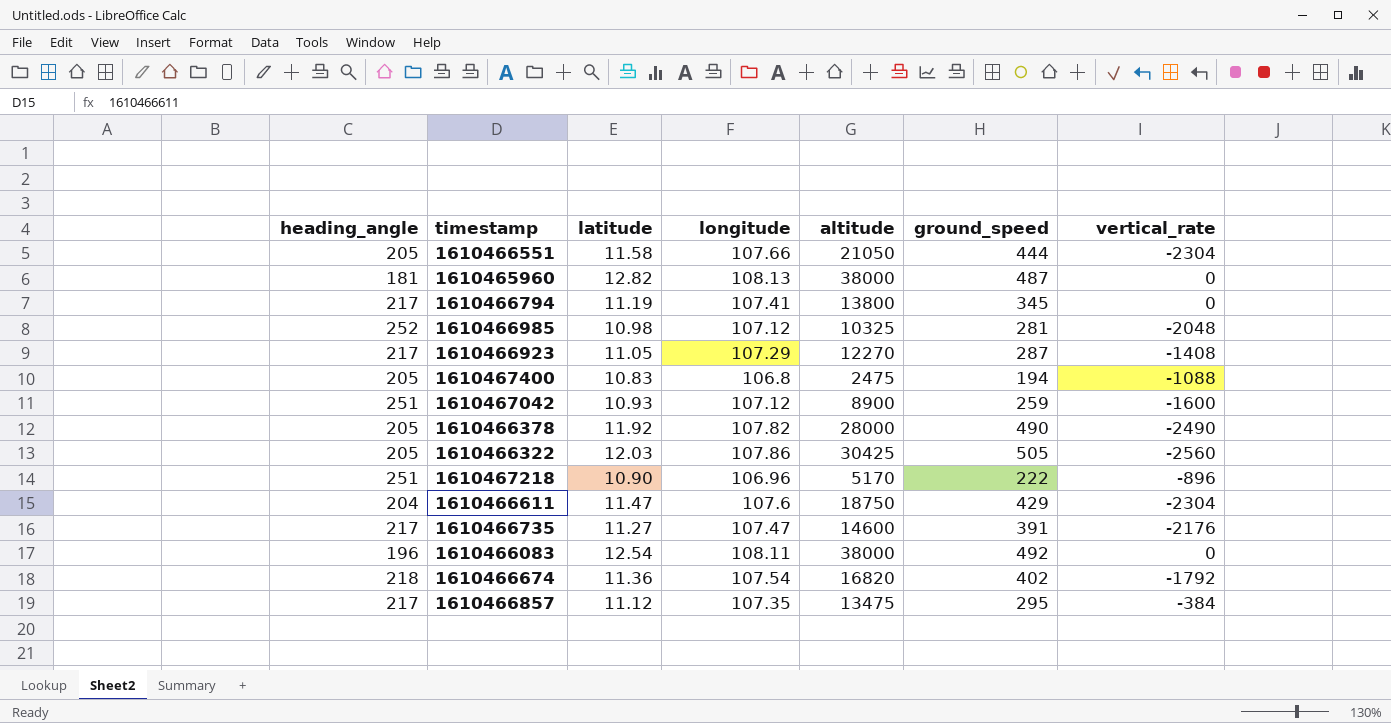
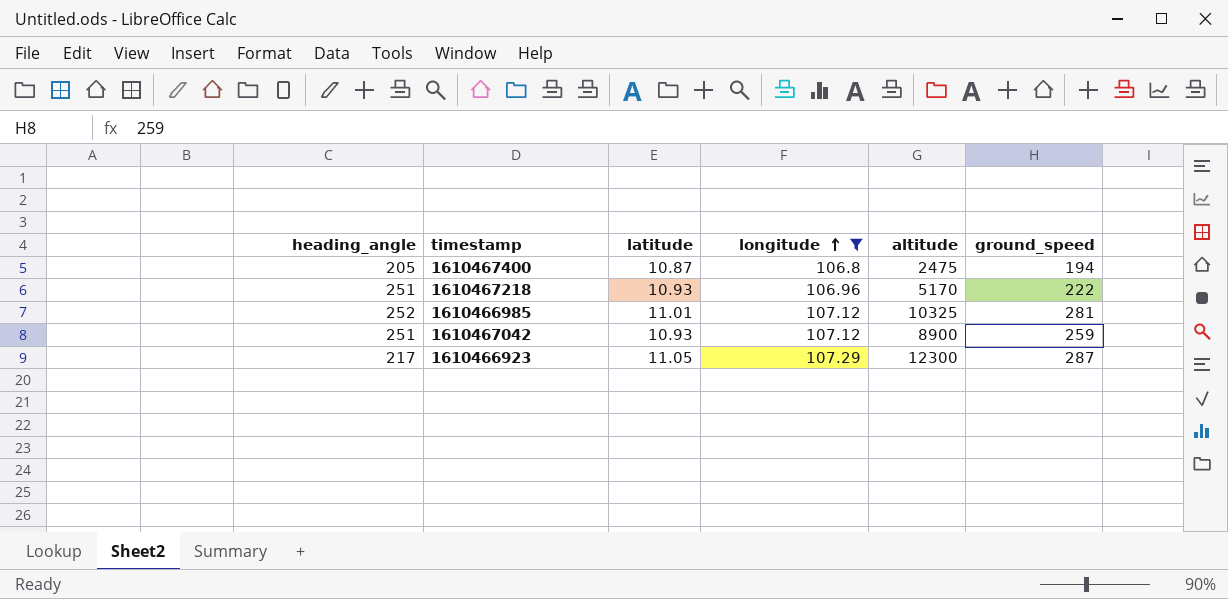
filter: none -> longitude <= 107.29
row order: none -> longitude ascending
column vertical_rate | position: 7 -> none
1610467400 | latitude: 10.83 -> 10.87
1610467218 | latitude: 10.90 -> 10.93
1610466985 | latitude: 10.98 -> 11.01
1610466923 | altitude: 12270 -> 12300

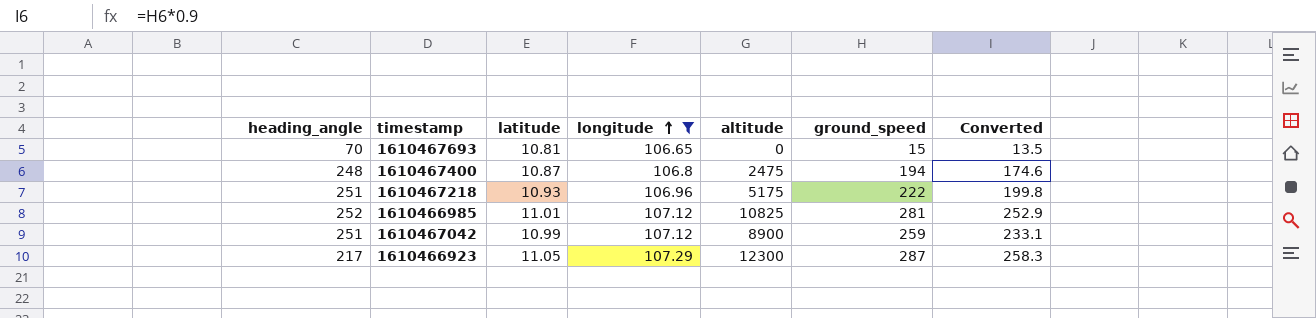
column Converted | formula: none -> [ground_speed] * 0.9
row 1610467693: none -> 70 | 10.81 | 106.65 | 0 | 15 | 13.5
1610467400 | heading_angle: 205 -> 248
1610467218 | altitude: 5170 -> 5175
1610466985 | altitude: 10325 -> 10825
1610467042 | latitude: 10.93 -> 10.99

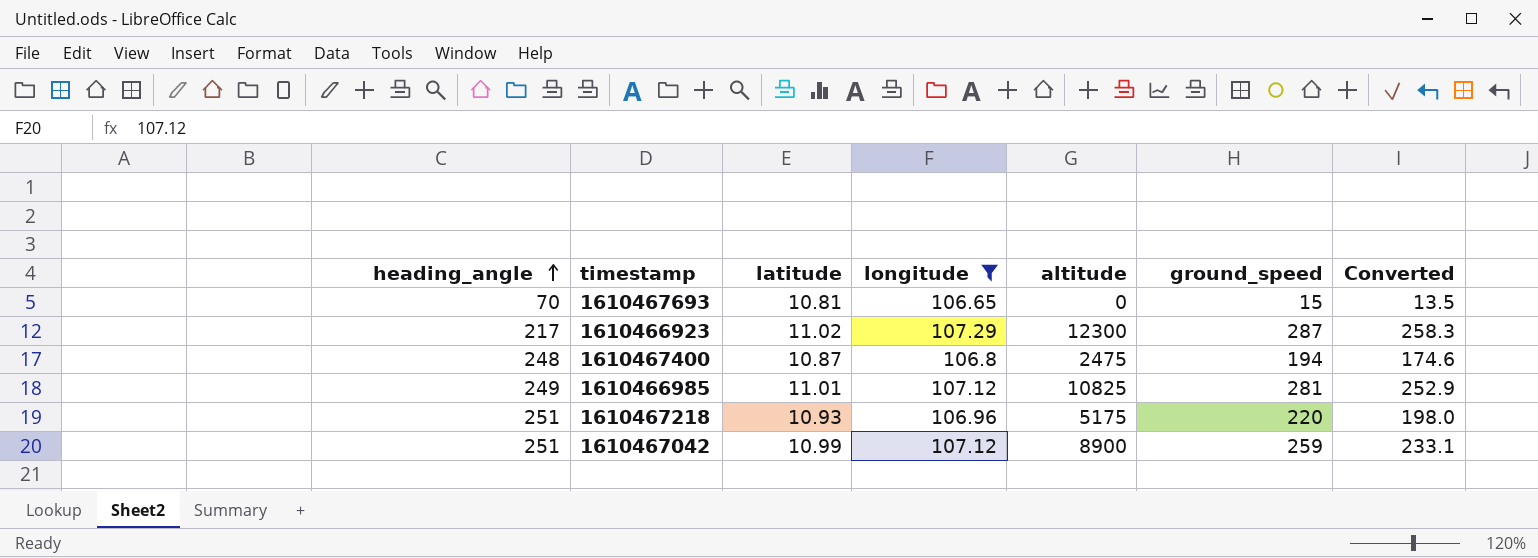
row order: longitude ascending -> heading_angle ascending
1610466923 | latitude: 11.05 -> 11.02
1610466985 | heading_angle: 252 -> 249
1610467218 | ground_speed: 222 -> 220
1610467218 | Converted: 199.8 -> 198.0

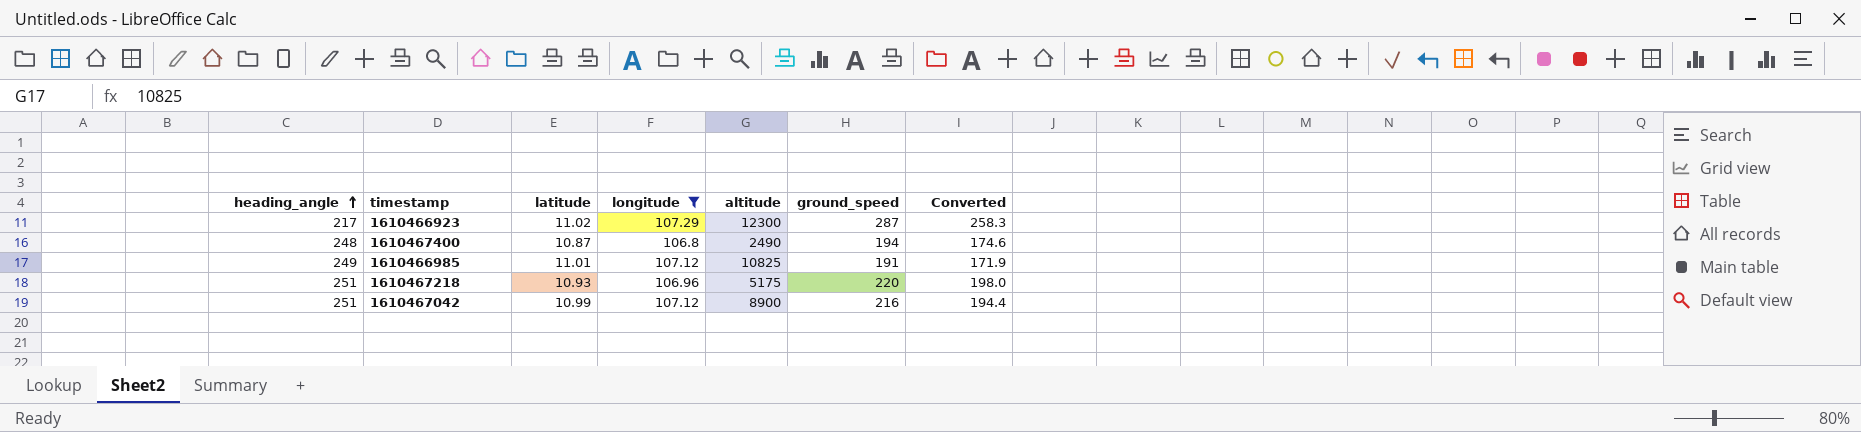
row 1610467693: 70 | 10.81 | 106.65 | 0 | 15 | 13.5 -> none
1610467400 | altitude: 2475 -> 2490
1610466985 | ground_speed: 281 -> 191
1610466985 | Converted: 252.9 -> 171.9
1610467042 | ground_speed: 259 -> 216
1610467042 | Converted: 233.1 -> 194.4

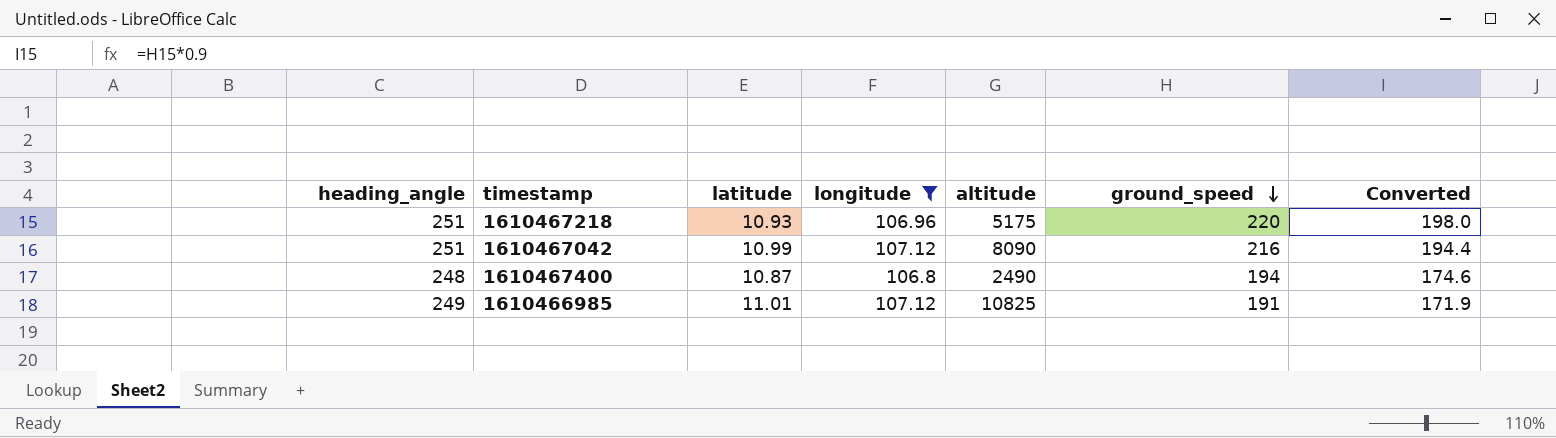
row order: heading_angle ascending -> ground_speed descending
row 1610466923: 217 | 11.02 | 107.29 | 12300 | 287 | 258.3 -> none
1610467042 | altitude: 8900 -> 8090

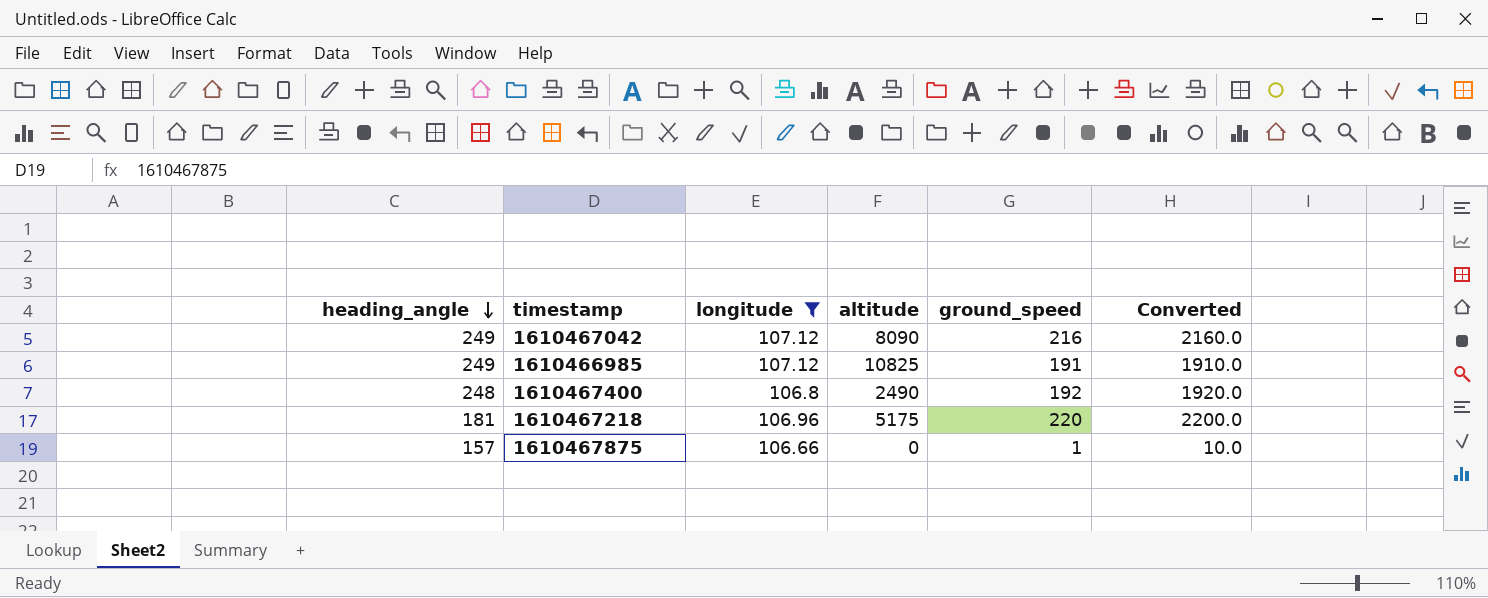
row order: ground_speed descending -> heading_angle descending
column latitude | position: 3 -> none
column Converted | formula: [ground_speed] * 0.9 -> [ground_speed] * 10
1610467042 | heading_angle: 251 -> 249
1610467400 | ground_speed: 194 -> 192
1610467218 | heading_angle: 251 -> 181
row 1610467875: none -> 157 | 106.66 | 0 | 1 | 10.0

